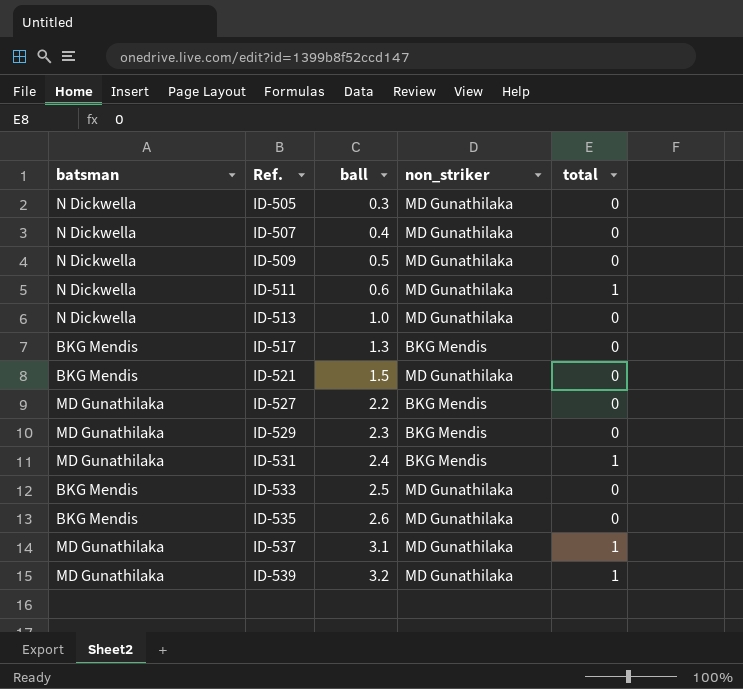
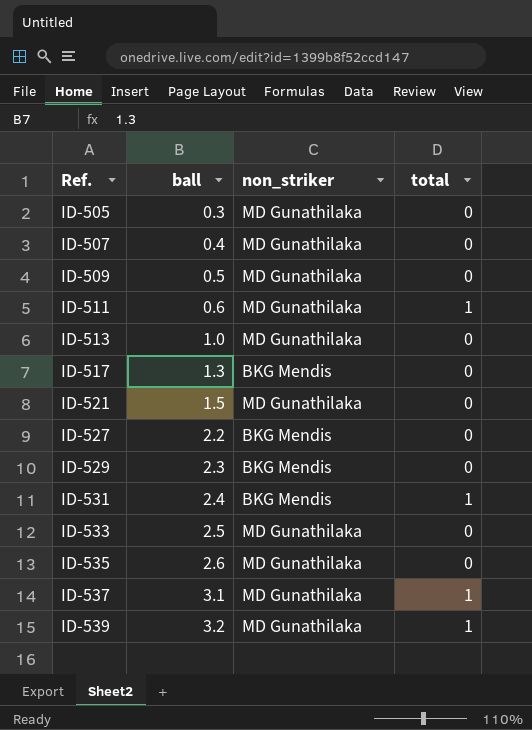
column batsman | position: 1 -> none

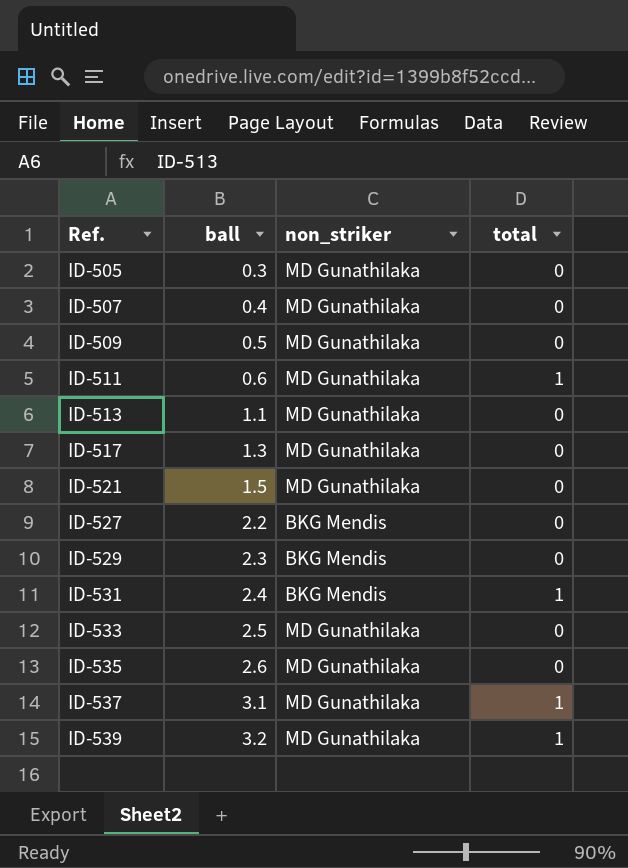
ID-513 | ball: 1.0 -> 1.1
ID-517 | non_striker: BKG Mendis -> MD Gunathilaka

